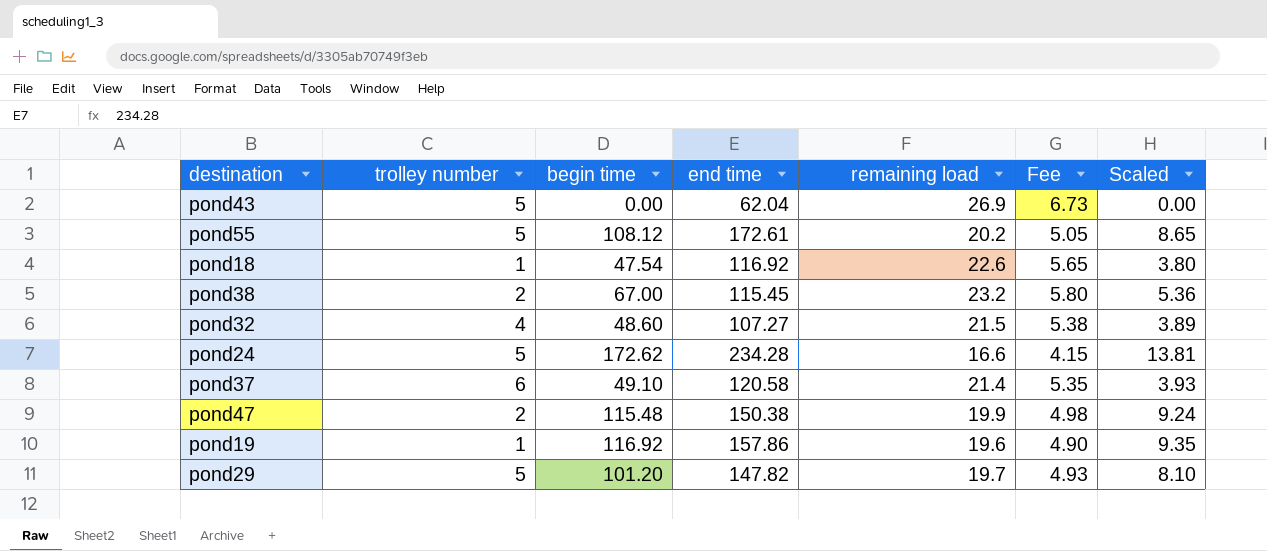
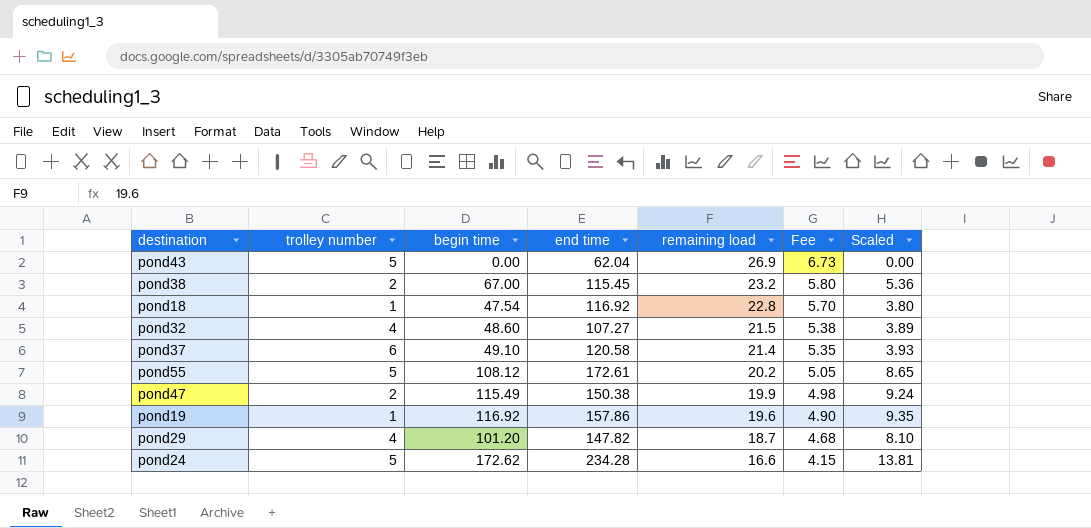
row order: none -> remaining load descending
pond18 | remaining load: 22.6 -> 22.8
pond18 | Fee: 5.65 -> 5.70
pond47 | begin time: 115.48 -> 115.49
pond29 | trolley number: 5 -> 4
pond29 | remaining load: 19.7 -> 18.7
pond29 | Fee: 4.93 -> 4.68

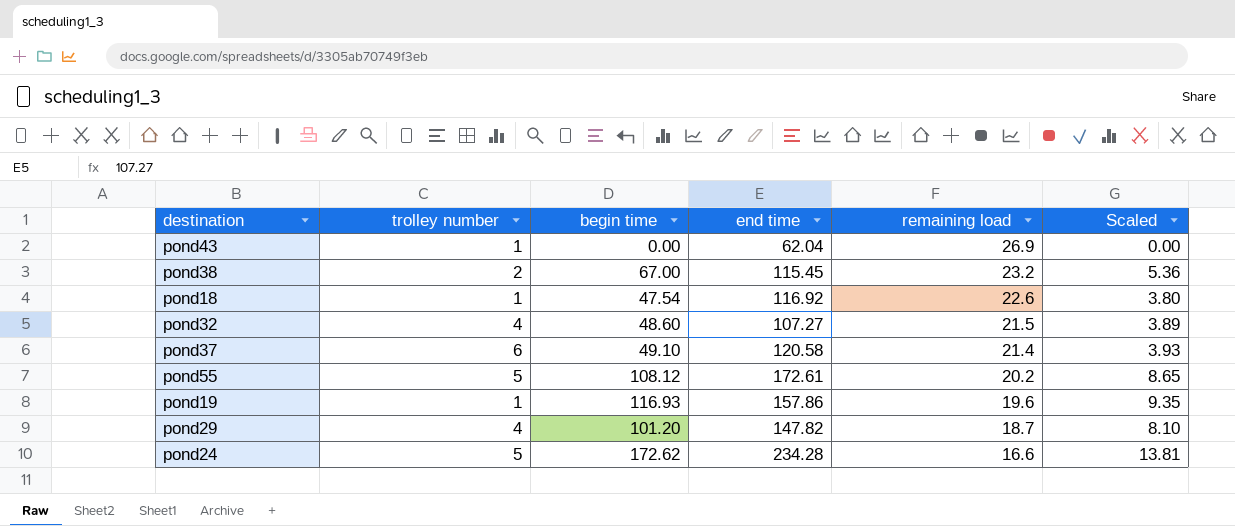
column Fee | formula: [remaining load] * 0.25 -> none
row pond47: 2 | 115.49 | 150.38 | 19.9 | 4.98 | 9.24 -> none
pond43 | trolley number: 5 -> 1
pond18 | remaining load: 22.8 -> 22.6
pond19 | begin time: 116.92 -> 116.93

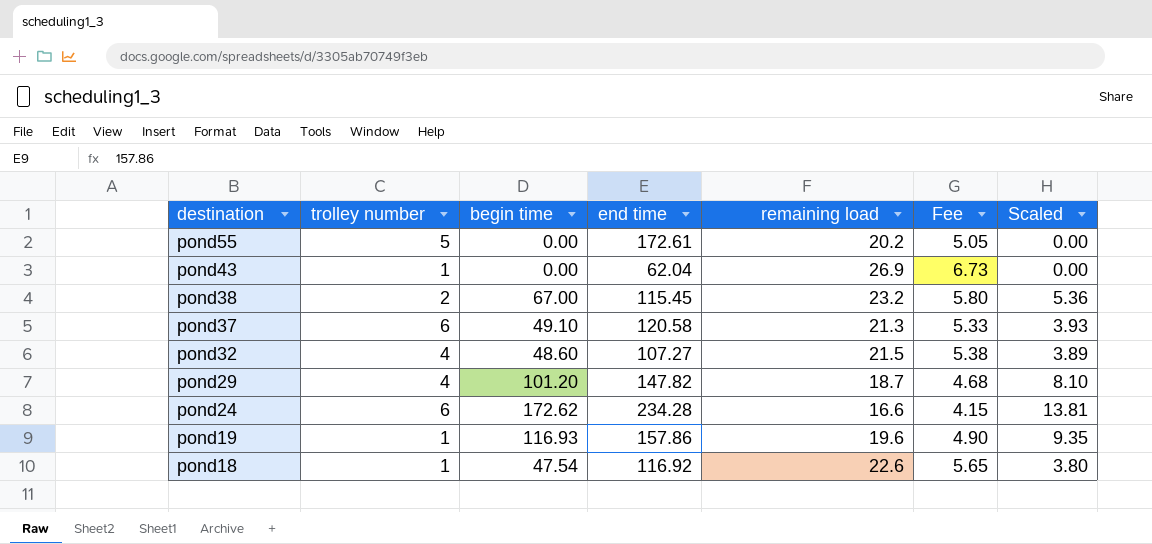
row order: remaining load descending -> destination descending
column Fee | formula: none -> [remaining load] * 0.25
pond55 | begin time: 108.12 -> 0.00
pond55 | Scaled: 8.65 -> 0.00
pond37 | remaining load: 21.4 -> 21.3
pond24 | trolley number: 5 -> 6

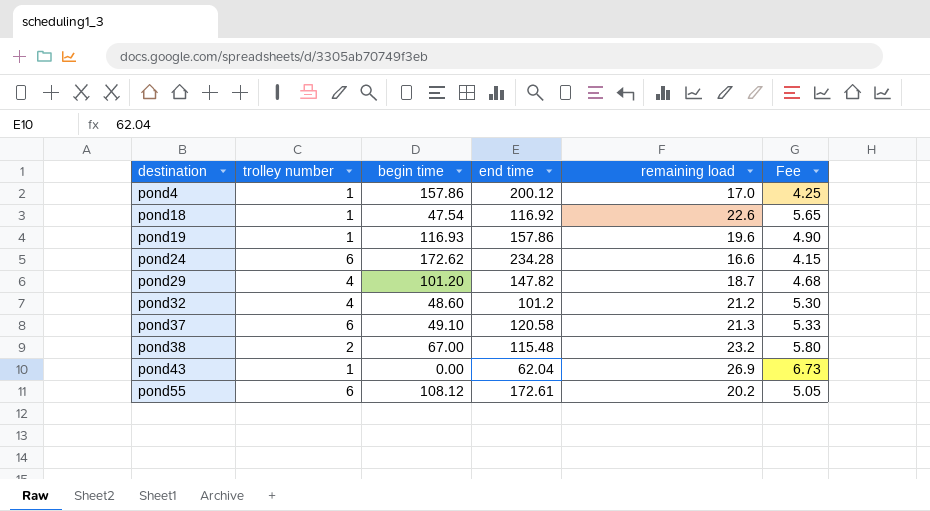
row order: destination descending -> destination ascending
column Scaled | formula: [begin time] * 0.08 -> none
row pond4: none -> 1 | 157.86 | 200.12 | 17.0 | 4.25
pond32 | end time: 107.27 -> 101.2
pond32 | remaining load: 21.5 -> 21.2
pond32 | Fee: 5.38 -> 5.30
pond38 | end time: 115.45 -> 115.48
pond55 | trolley number: 5 -> 6
pond55 | begin time: 0.00 -> 108.12

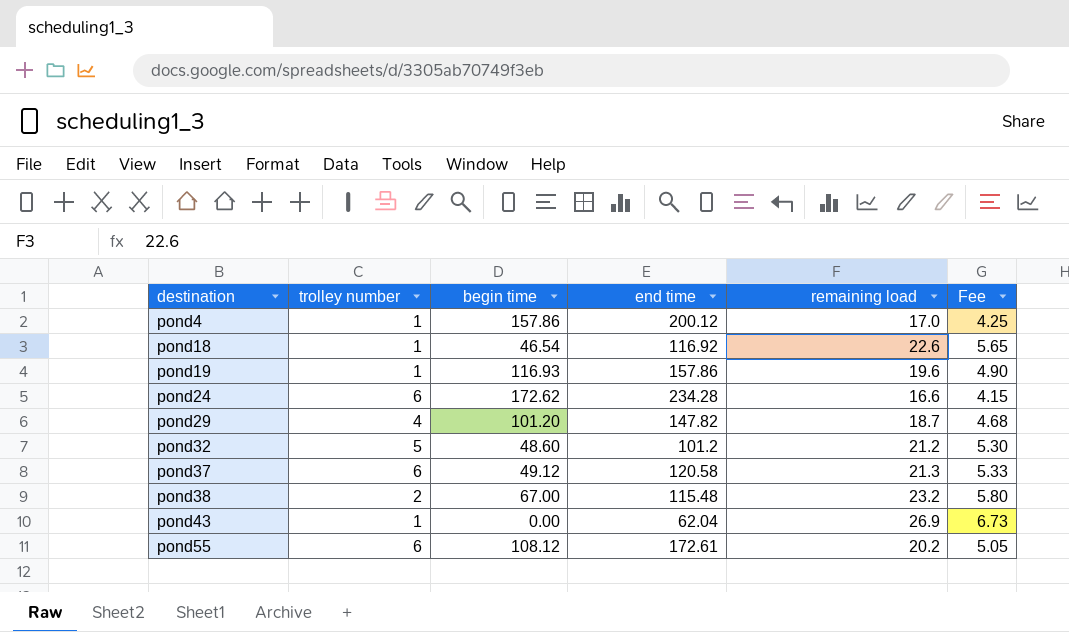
pond18 | begin time: 47.54 -> 46.54
pond32 | trolley number: 4 -> 5
pond37 | begin time: 49.10 -> 49.12

